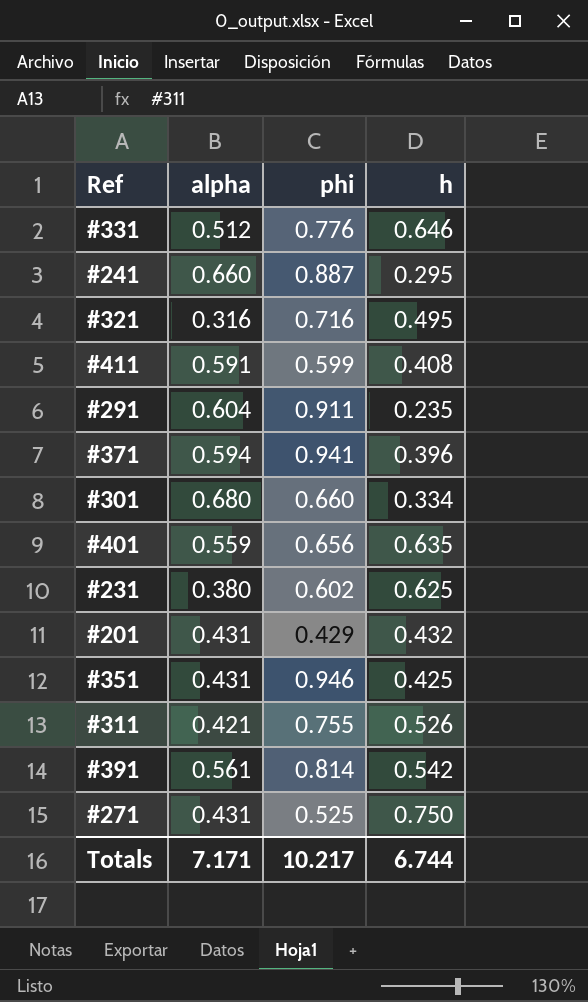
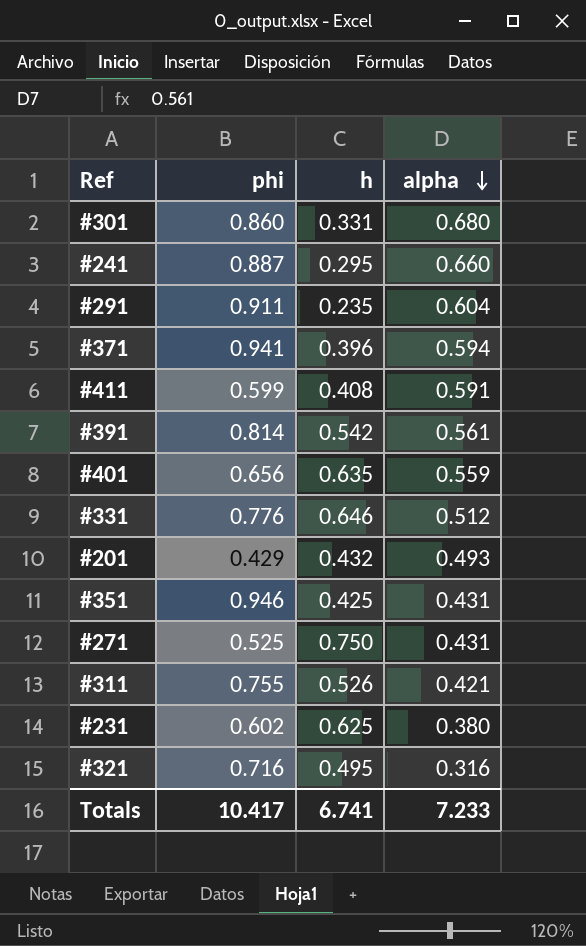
row order: none -> alpha descending
column alpha | position: 2 -> 4
#301 | phi: 0.660 -> 0.860
#301 | h: 0.334 -> 0.331
#201 | alpha: 0.431 -> 0.493
Totals | phi: 10.217 -> 10.417
Totals | h: 6.744 -> 6.741
Totals | alpha: 7.171 -> 7.233

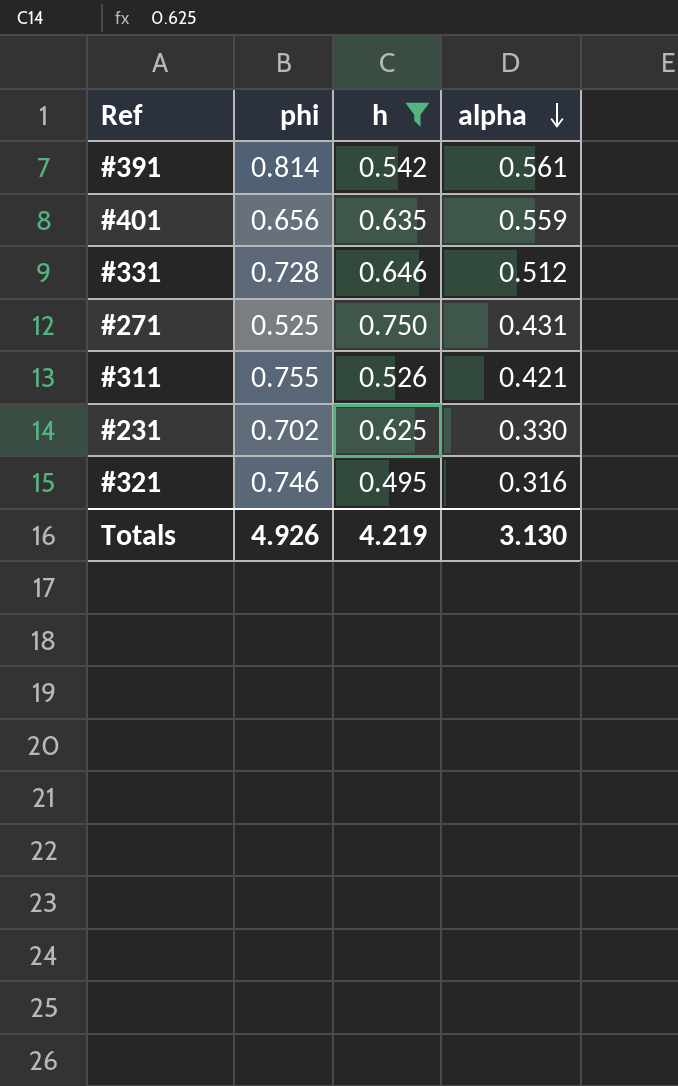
filter: none -> h >= 0.495
#331 | phi: 0.776 -> 0.728
#231 | phi: 0.602 -> 0.702
#231 | alpha: 0.380 -> 0.330
#321 | phi: 0.716 -> 0.746
Totals | phi: 10.417 -> 4.926
Totals | h: 6.741 -> 4.219
Totals | alpha: 7.233 -> 3.130

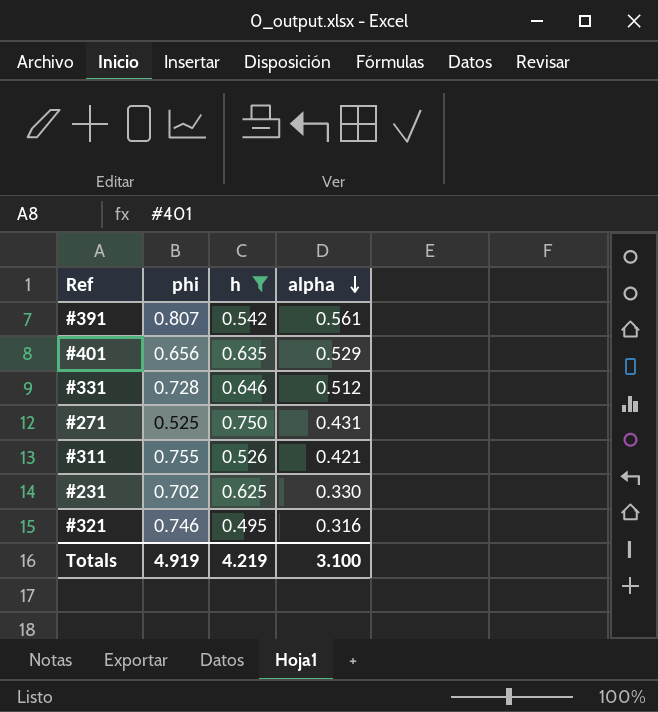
#391 | phi: 0.814 -> 0.807
#401 | alpha: 0.559 -> 0.529
Totals | phi: 4.926 -> 4.919
Totals | alpha: 3.130 -> 3.100

